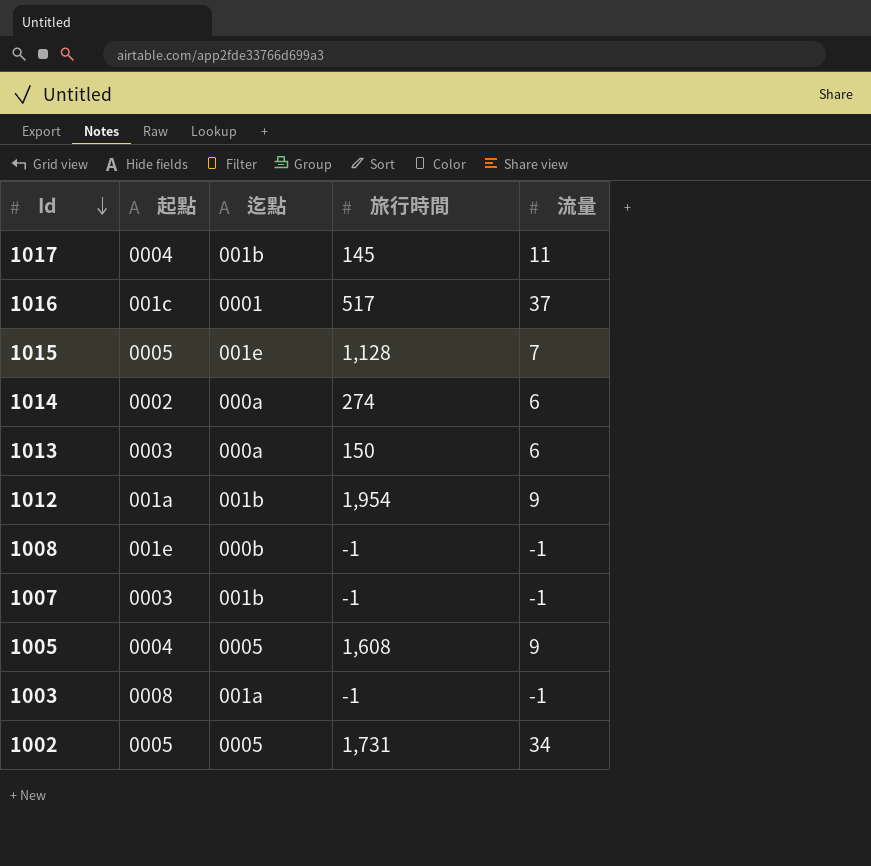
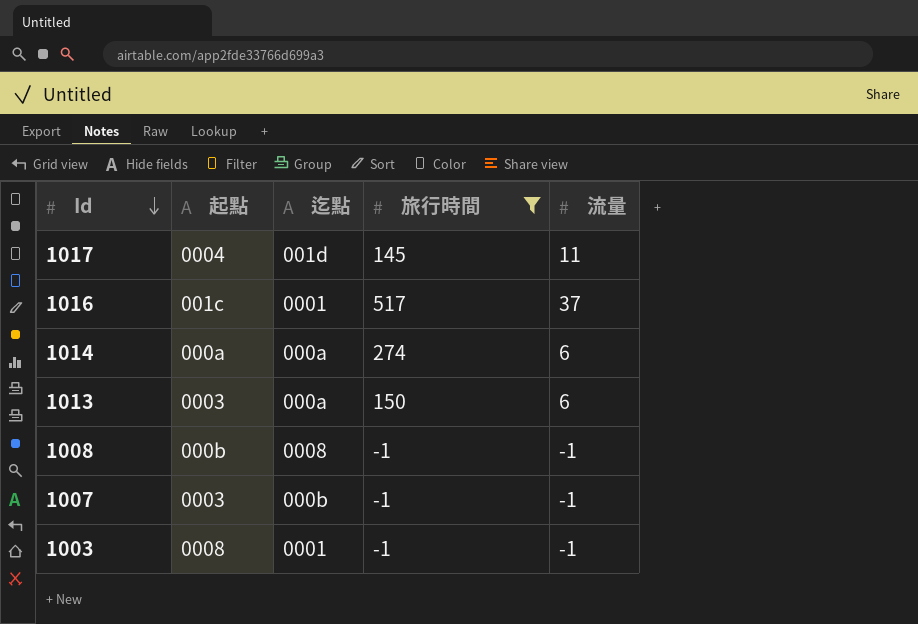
filter: none -> 旅行時間 <= 517
1017 | 迄點: 001b -> 001d
1014 | 起點: 0002 -> 000a
1008 | 起點: 001e -> 000b
1008 | 迄點: 000b -> 0008
1007 | 迄點: 001b -> 000b
1003 | 迄點: 001a -> 0001

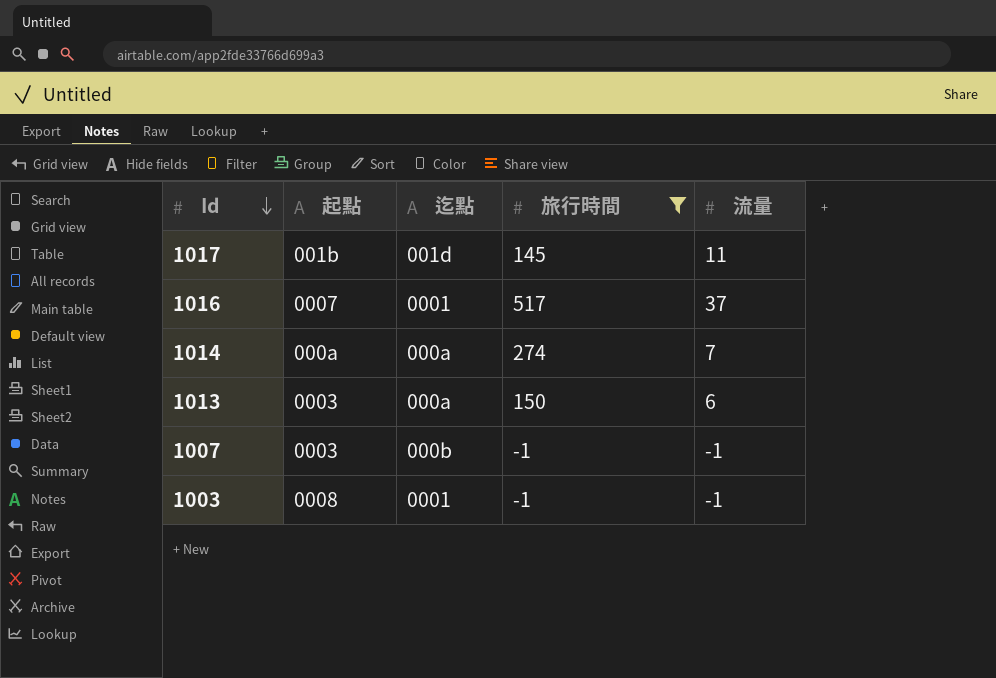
row 1008: 000b | 0008 | -1 | -1 -> none
1017 | 起點: 0004 -> 001b
1016 | 起點: 001c -> 0007
1014 | 流量: 6 -> 7

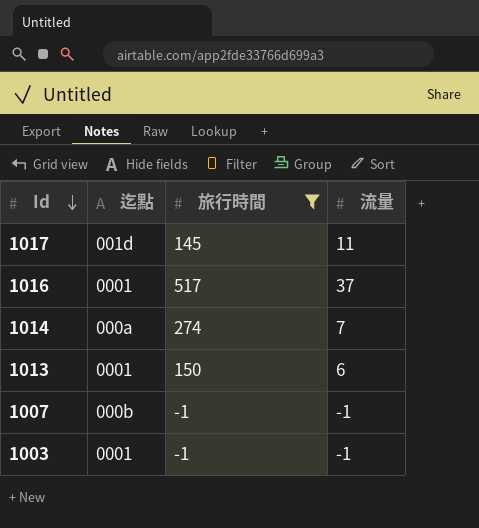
column 起點 | position: 2 -> none
1013 | 迄點: 000a -> 0001

